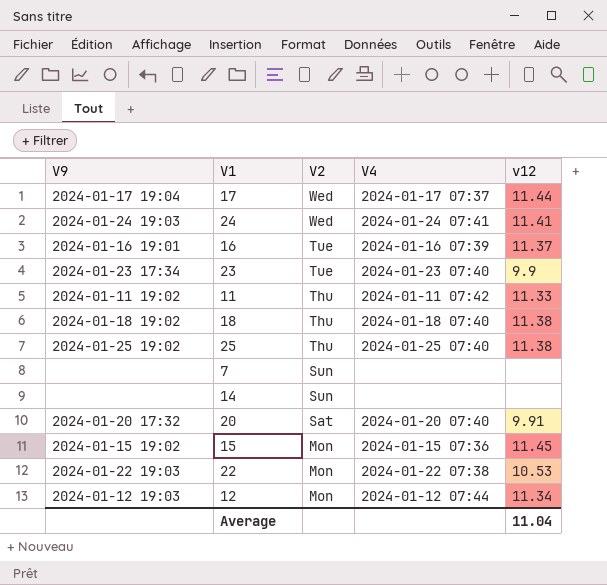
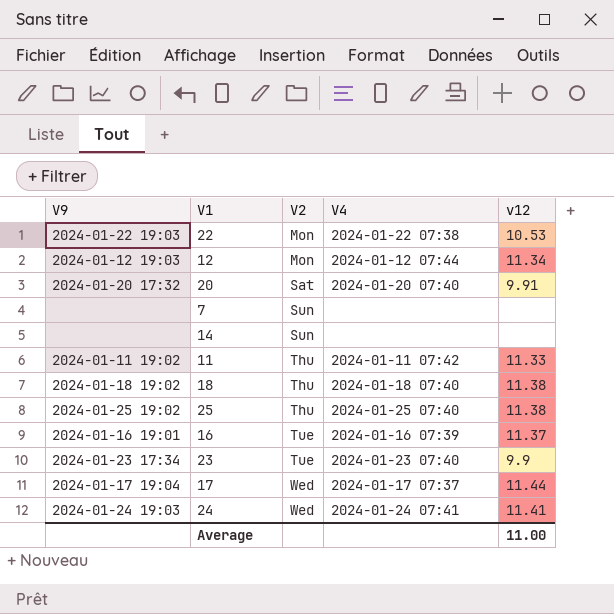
row order: V2 descending -> V2 ascending
row 15: 2024-01-15 19:02 | Mon | 2024-01-15 07:36 | 11.45 -> none
Average | v12: 11.04 -> 11.00

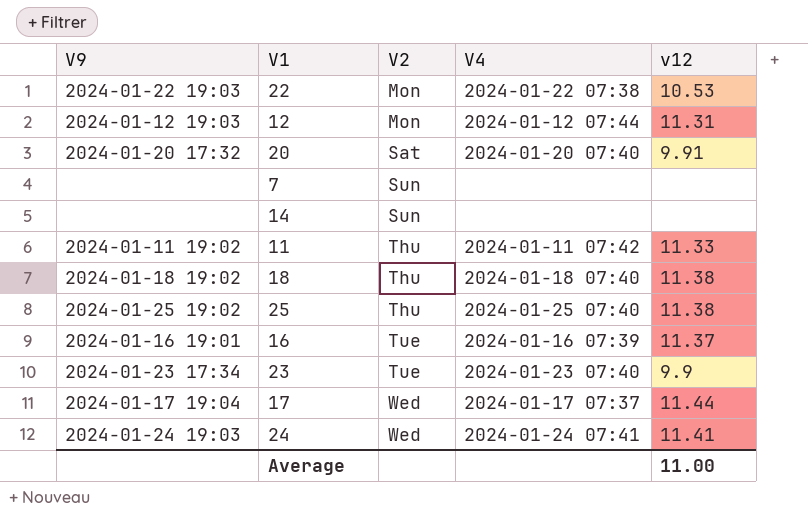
12 | v12: 11.34 -> 11.31

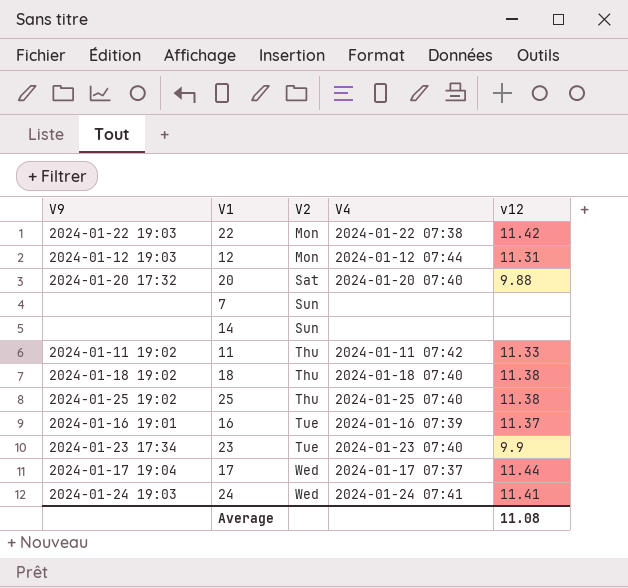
22 | v12: 10.53 -> 11.42
20 | v12: 9.91 -> 9.88
Average | v12: 11.00 -> 11.08

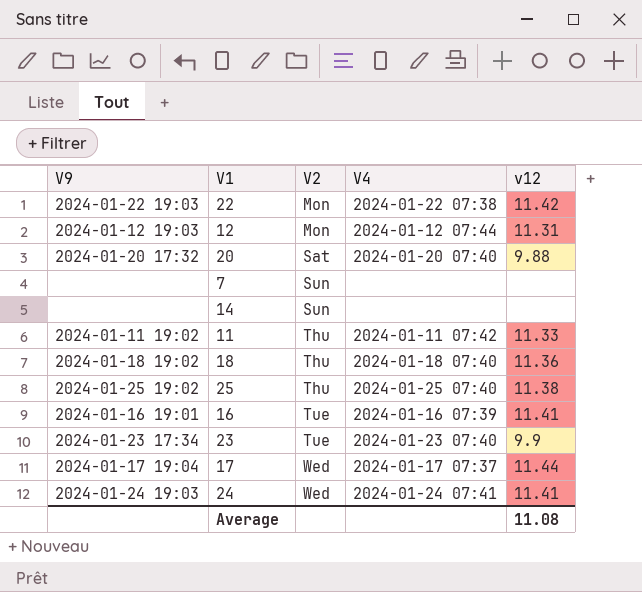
18 | v12: 11.38 -> 11.36
16 | v12: 11.37 -> 11.41

